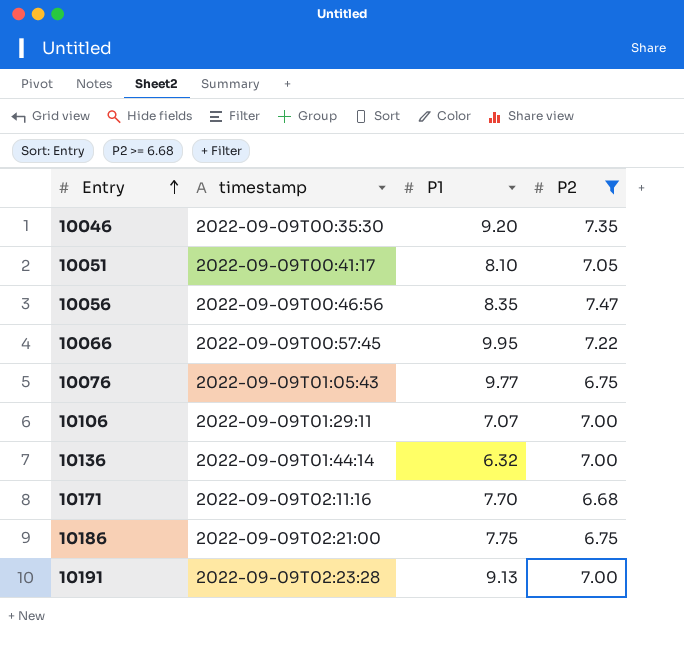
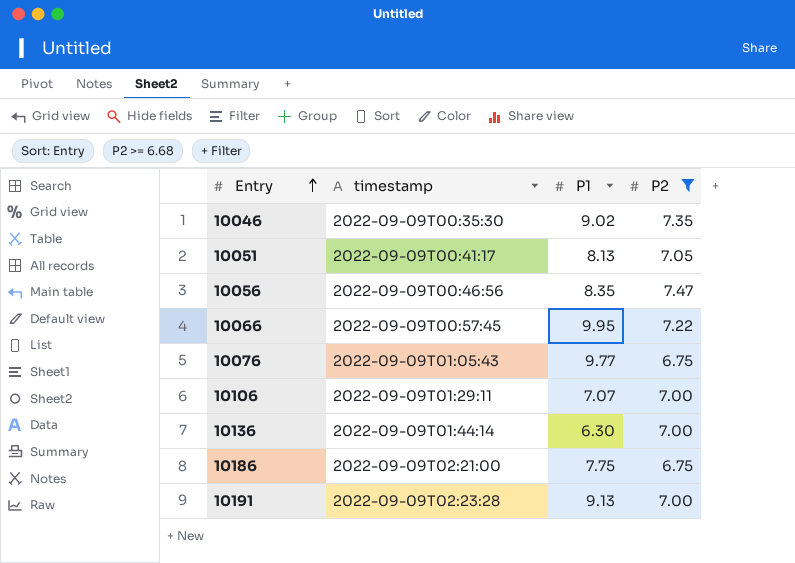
row 10171: 2022-09-09T02:11:16 | 7.70 | 6.68 -> none
10046 | P1: 9.20 -> 9.02
10051 | P1: 8.10 -> 8.13
10136 | P1: 6.32 -> 6.30

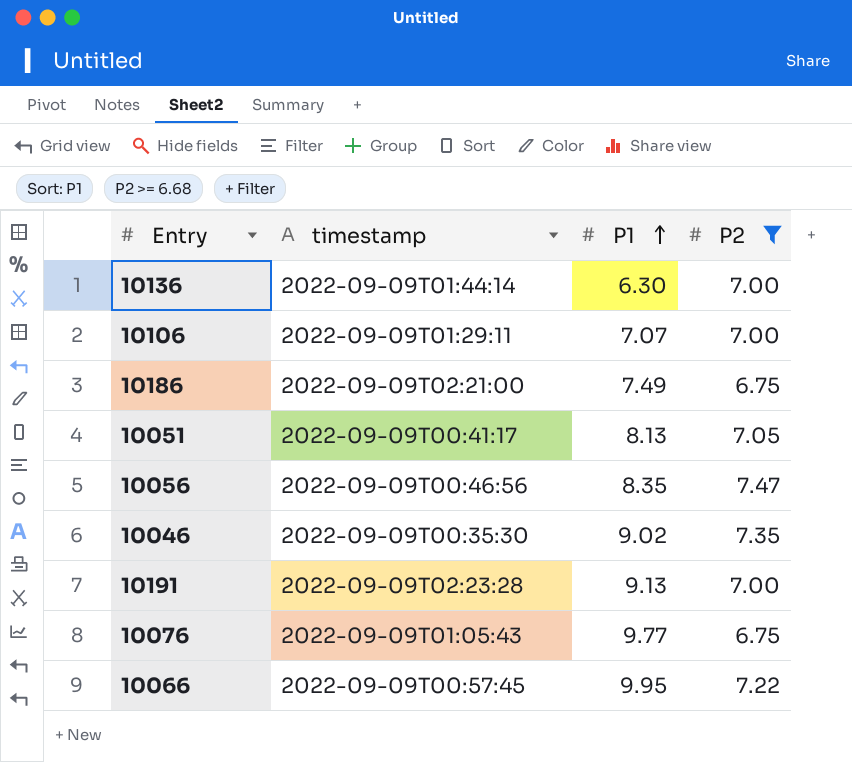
row order: Entry ascending -> P1 ascending
10186 | P1: 7.75 -> 7.49

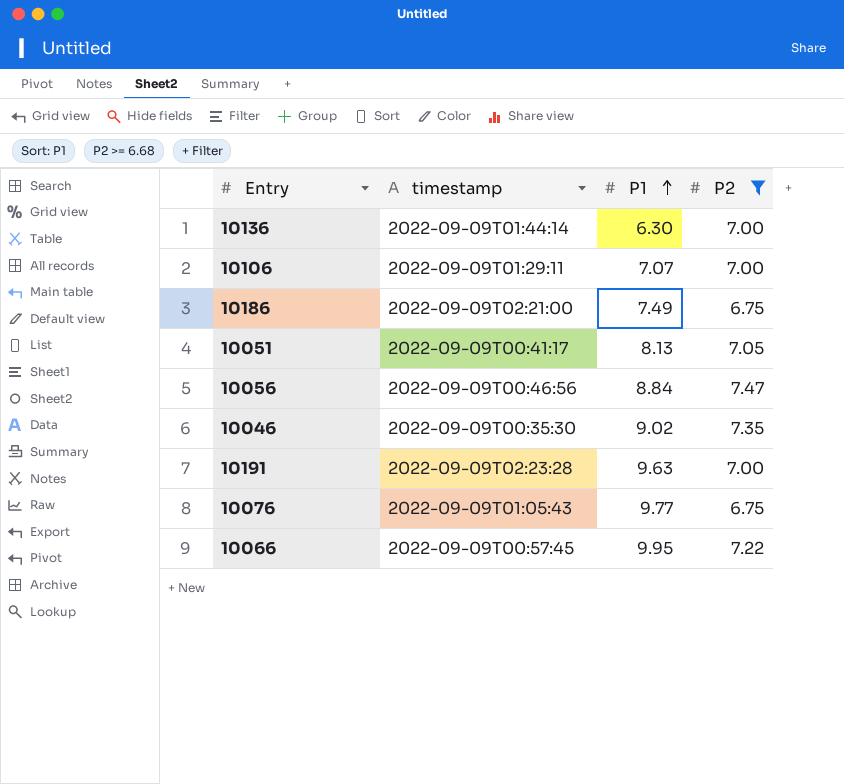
10056 | P1: 8.35 -> 8.84
10191 | P1: 9.13 -> 9.63

